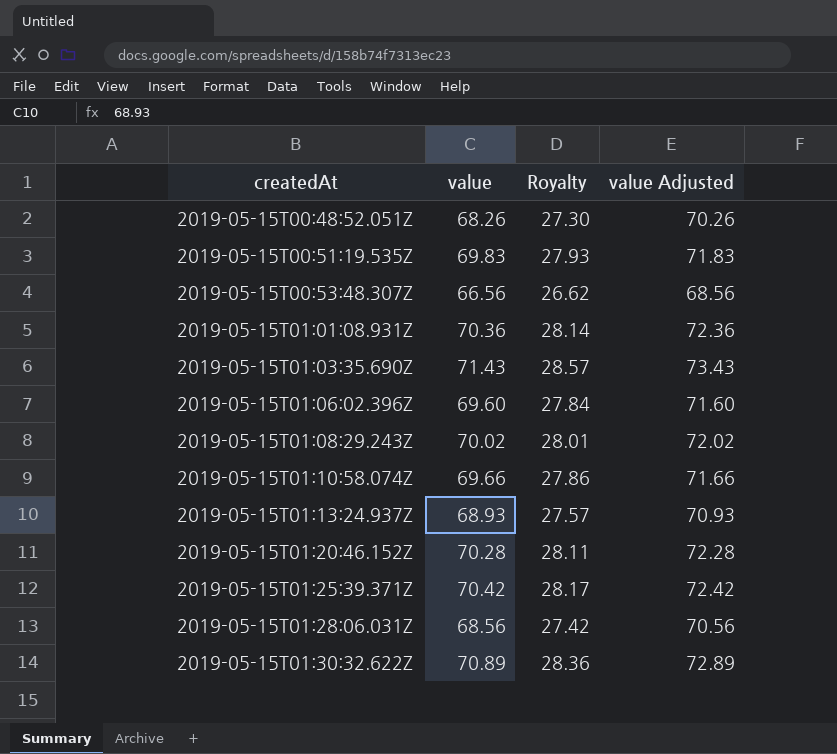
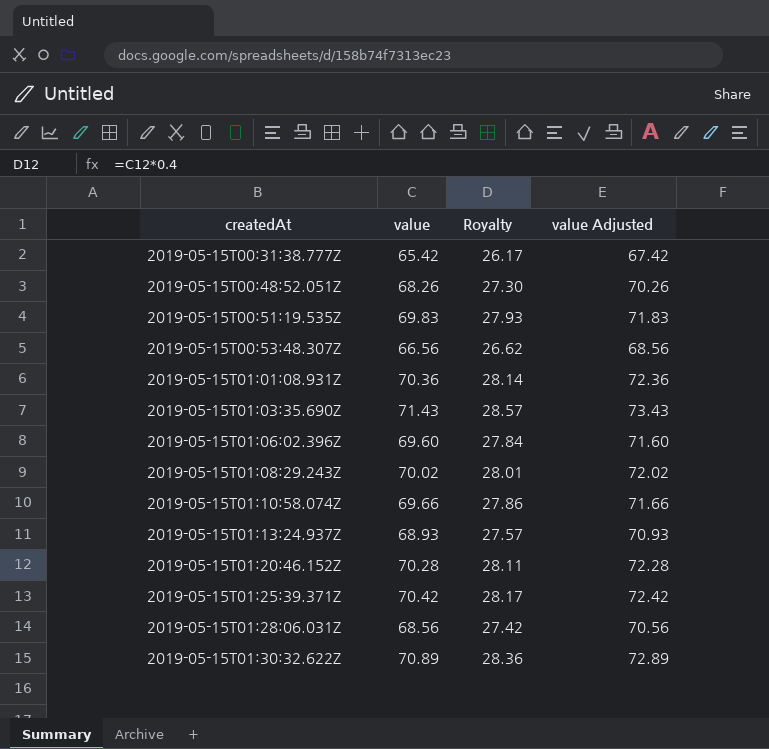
row 2019-05-15T00:31:38.777Z: none -> 65.42 | 26.17 | 67.42

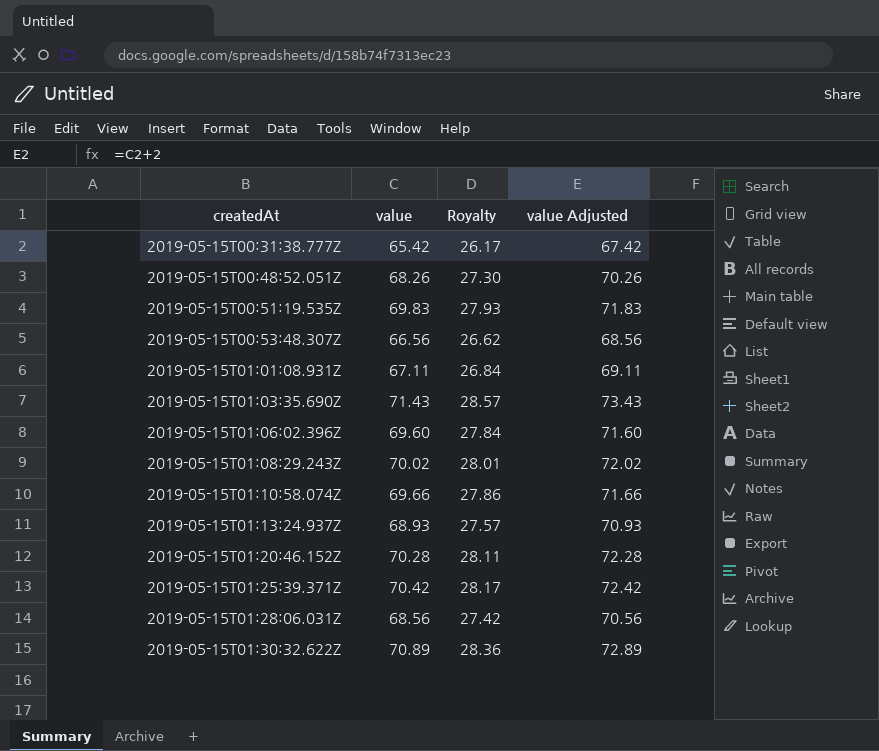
2019-05-15T01:01:08.931Z | value: 70.36 -> 67.11
2019-05-15T01:01:08.931Z | Royalty: 28.14 -> 26.84
2019-05-15T01:01:08.931Z | value Adjusted: 72.36 -> 69.11

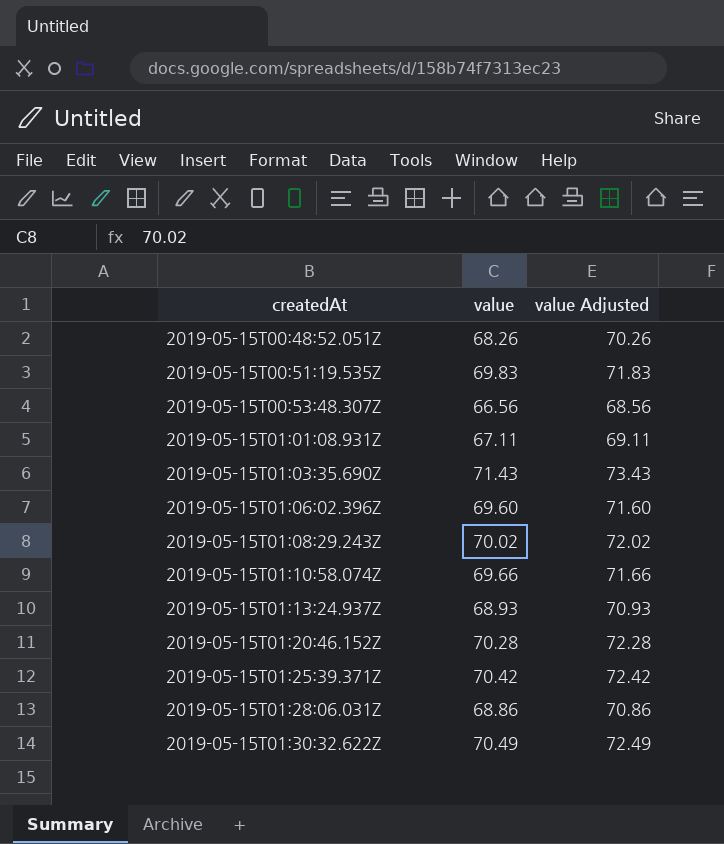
column Royalty | formula: [value] * 0.4 -> none
row 2019-05-15T00:31:38.777Z: 65.42 | 26.17 | 67.42 -> none
2019-05-15T01:28:06.031Z | value: 68.56 -> 68.86
2019-05-15T01:28:06.031Z | value Adjusted: 70.56 -> 70.86
2019-05-15T01:30:32.622Z | value: 70.89 -> 70.49
2019-05-15T01:30:32.622Z | value Adjusted: 72.89 -> 72.49

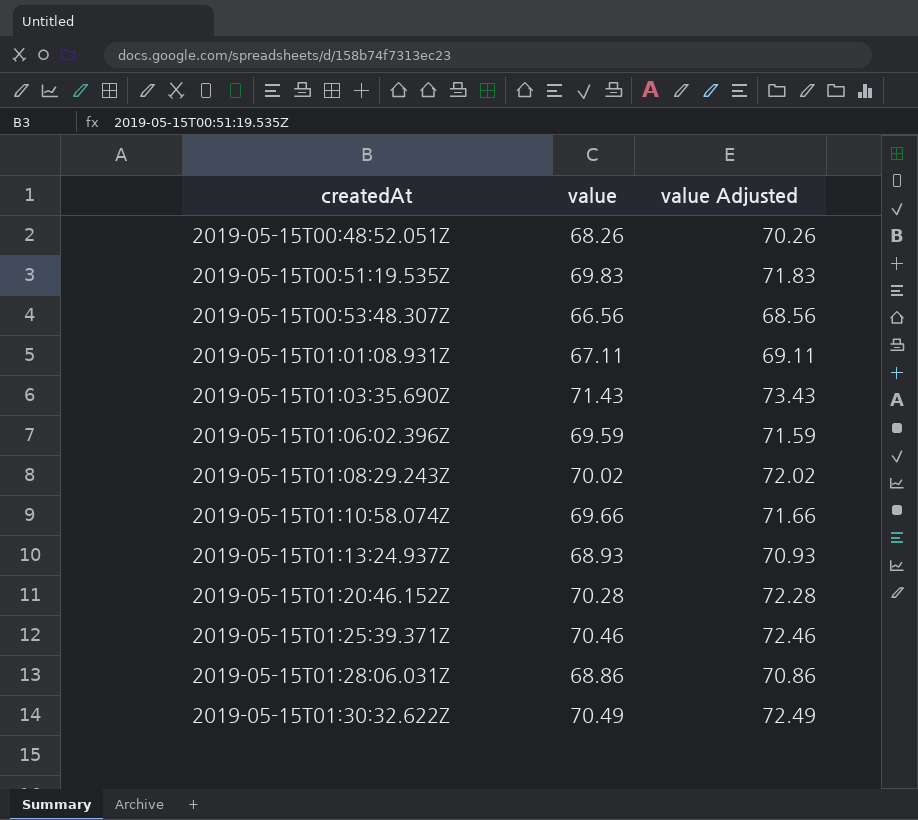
2019-05-15T01:06:02.396Z | value: 69.60 -> 69.59
2019-05-15T01:06:02.396Z | value Adjusted: 71.60 -> 71.59
2019-05-15T01:25:39.371Z | value: 70.42 -> 70.46
2019-05-15T01:25:39.371Z | value Adjusted: 72.42 -> 72.46

